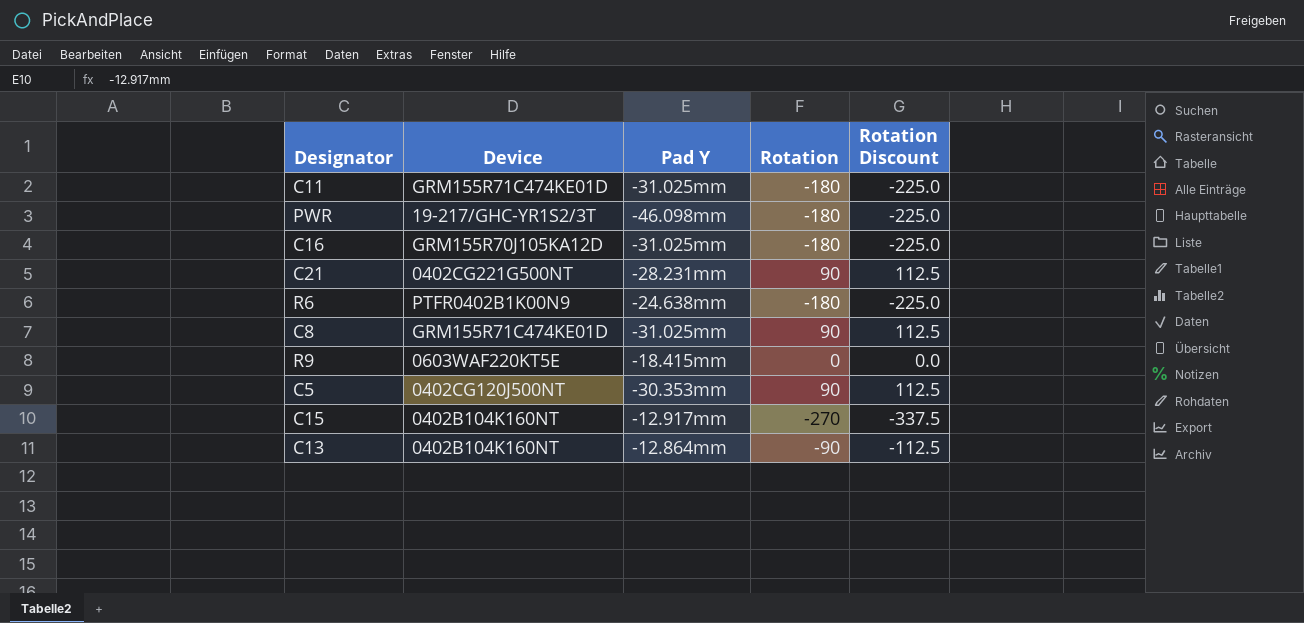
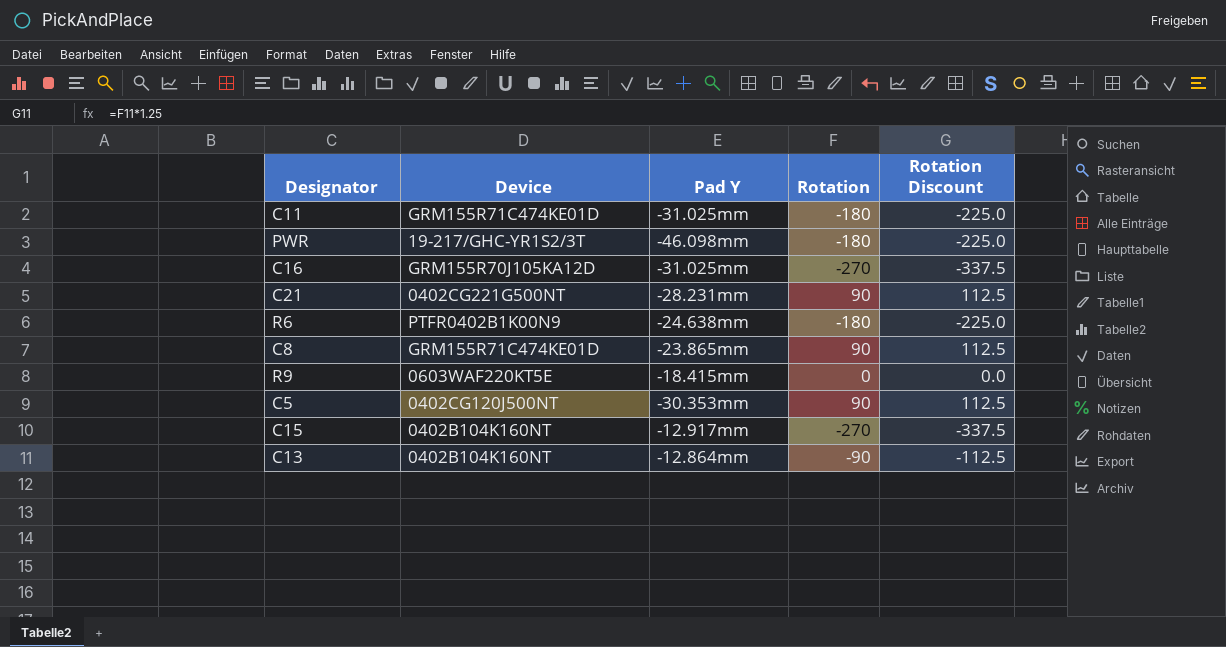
C16 | Rotation: -180 -> -270
C16 | Rotation Discount: -225.0 -> -337.5
C8 | Pad Y: -31.025mm -> -23.865mm

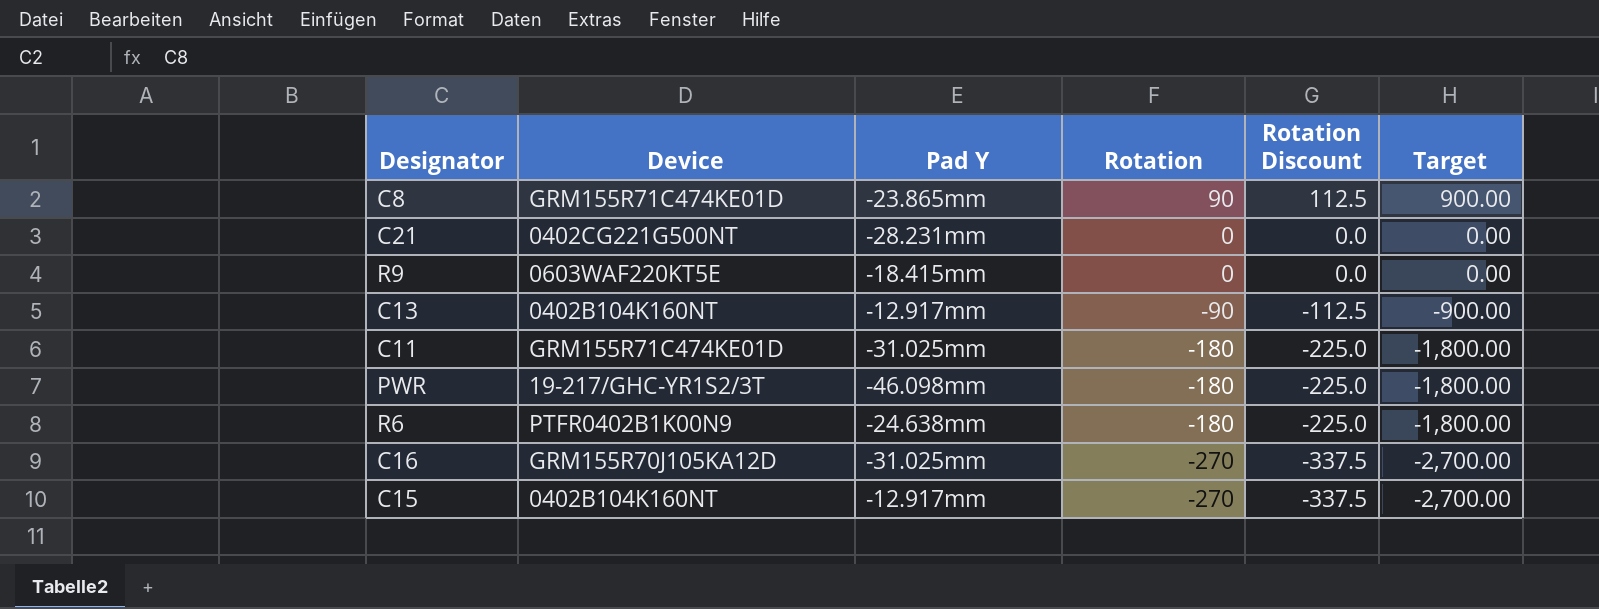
row order: none -> Rotation descending
column Target | formula: none -> [Rotation] * 10
row C5: 0402CG120J500NT | -30.353mm | 90 | 112.5 -> none
C21 | Rotation: 90 -> 0
C21 | Rotation Discount: 112.5 -> 0.0
C13 | Pad Y: -12.864mm -> -12.917mm

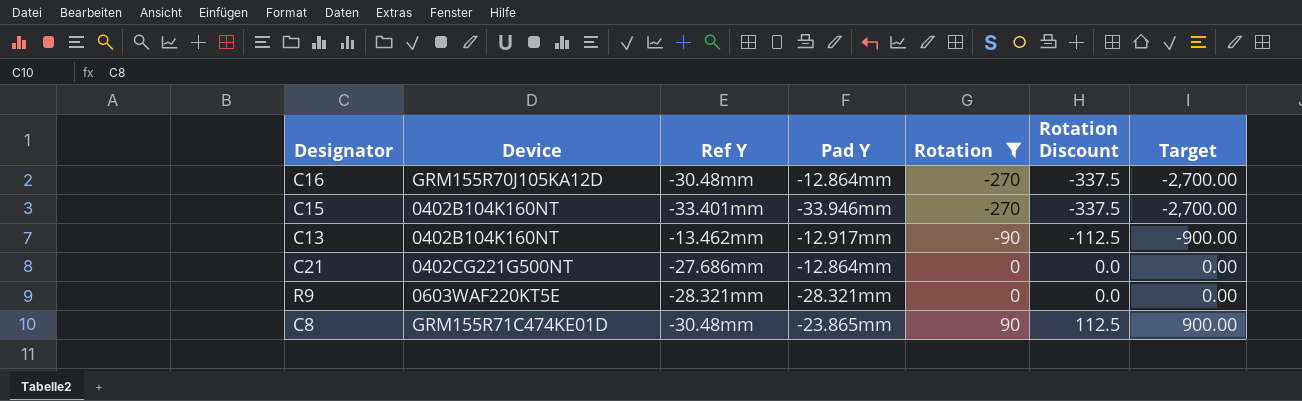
filter: none -> Rotation != -180
row order: Rotation descending -> Rotation ascending
column Ref Y | position: none -> 3
C16 | Pad Y: -31.025mm -> -12.864mm
C15 | Pad Y: -12.917mm -> -33.946mm
C21 | Pad Y: -28.231mm -> -12.864mm
R9 | Pad Y: -18.415mm -> -28.321mm

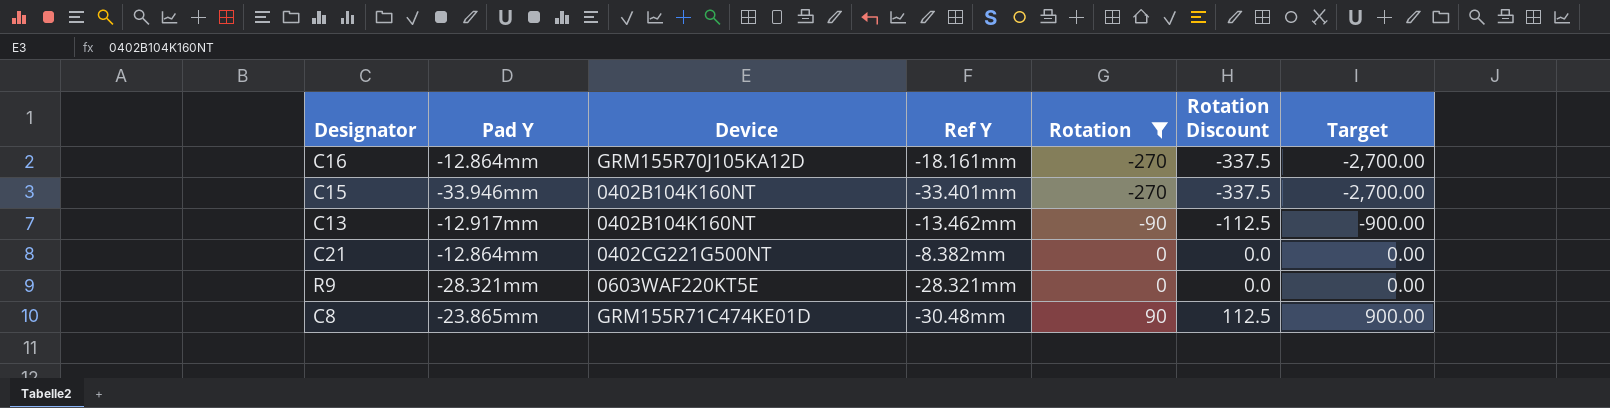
column Pad Y | position: 4 -> 2
C16 | Ref Y: -30.48mm -> -18.161mm
C21 | Ref Y: -27.686mm -> -8.382mm

